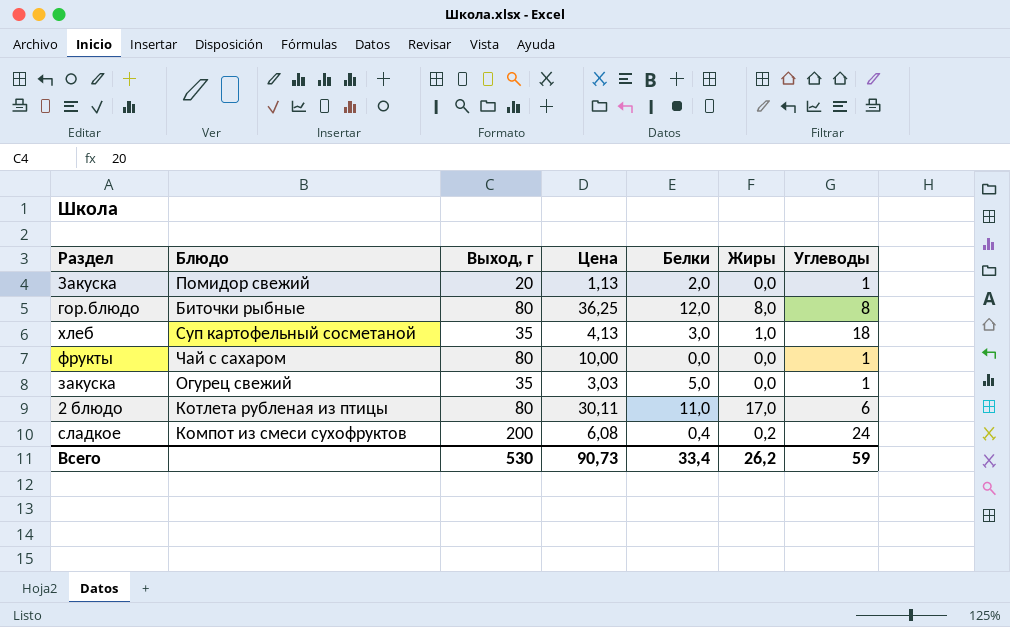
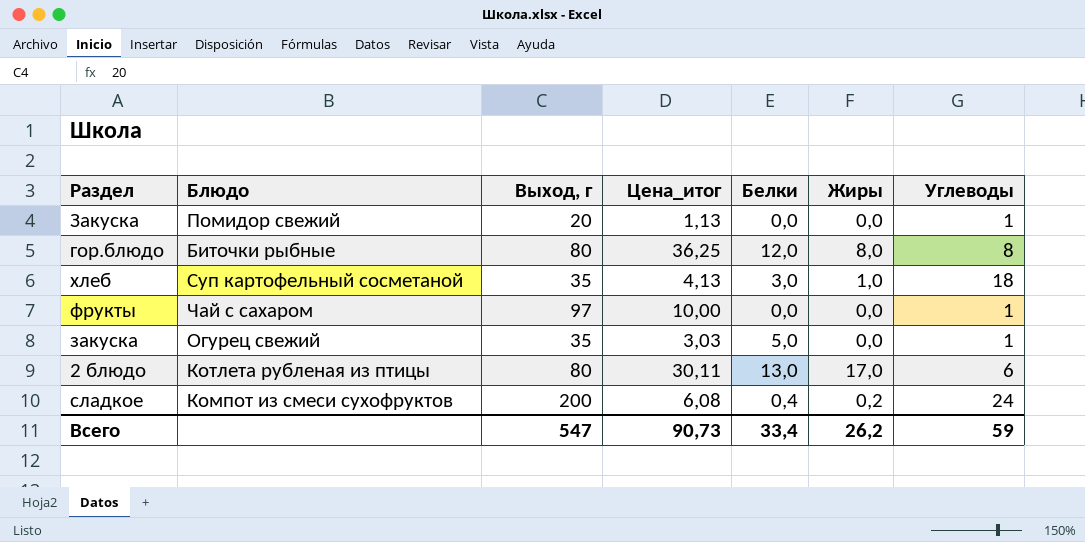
column name: Цена -> Цена_итог
Закуска | Белки: 2,0 -> 0,0
фрукты | Выход, г: 80 -> 97
2 блюдо | Белки: 11,0 -> 13,0
Всего | Выход, г: 530 -> 547

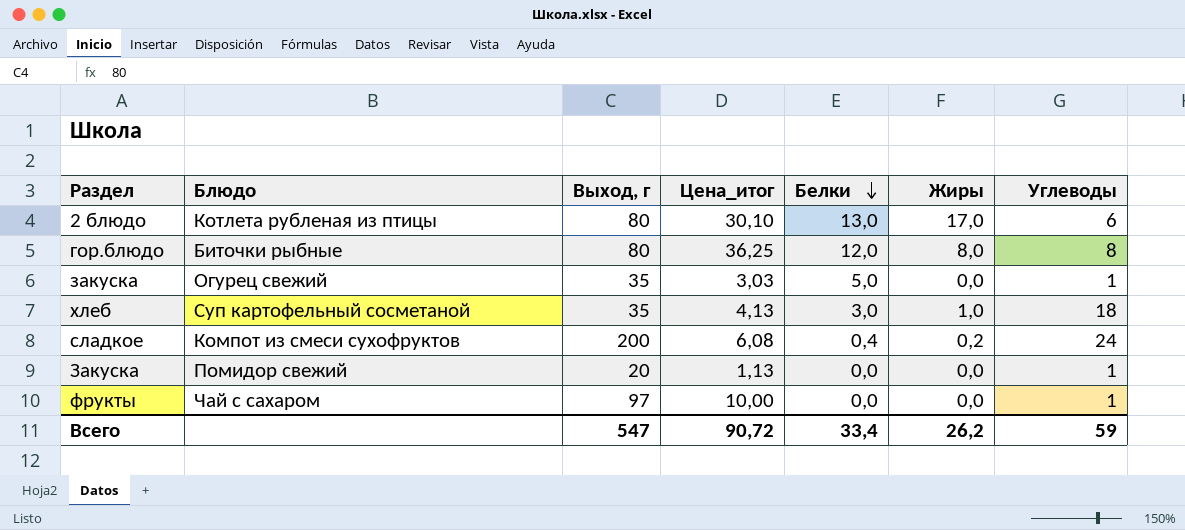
row order: none -> Белки descending
2 блюдо | Цена_итог: 30,11 -> 30,10
Всего | Цена_итог: 90,73 -> 90,72

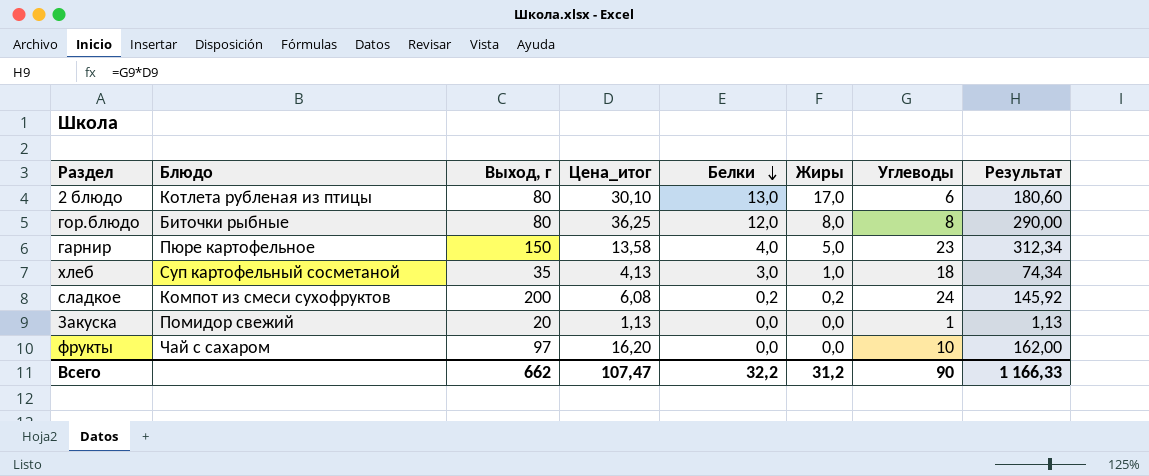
column Результат | formula: none -> [Цена_итог] * [Углеводы]
row закуска: Огурец свежий | 35 | 3,03 | 5,0 | 0,0 | 1 -> none
row гарнир: none -> Пюре картофельное | 150 | 13,58 | 4,0 | 5,0 | 23 | 312,34
сладкое | Белки: 0,4 -> 0,2
фрукты | Цена_итог: 10,00 -> 16,20
фрукты | Углеводы: 1 -> 10
Всего | Выход, г: 547 -> 662
Всего | Цена_итог: 90,72 -> 107,47
Всего | Белки: 33,4 -> 32,2
Всего | Жиры: 26,2 -> 31,2
Всего | Углеводы: 59 -> 90

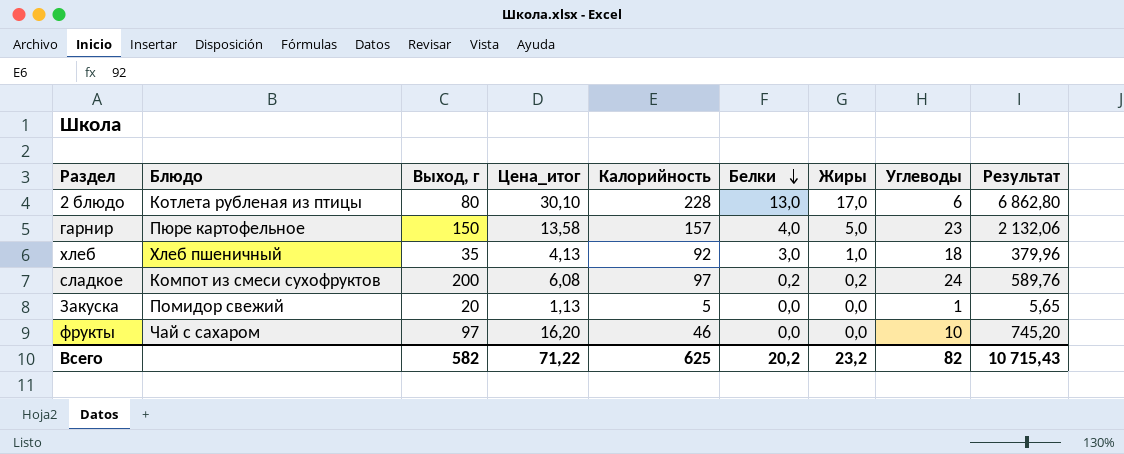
column Калорийность | position: none -> 5
column Результат | formula: [Цена_итог] * [Углеводы] -> [Цена_итог] * [Калорийность]
row гор.блюдо: Биточки рыбные | 80 | 36,25 | 12,0 | 8,0 | 8 | 290,00 -> none
хлеб | Блюдо: Суп картофельный сосметаной -> Хлеб пшеничный
Всего | Выход, г: 662 -> 582
Всего | Цена_итог: 107,47 -> 71,22
Всего | Белки: 32,2 -> 20,2
Всего | Жиры: 31,2 -> 23,2
Всего | Углеводы: 90 -> 82
Всего | Результат: 1 166,33 -> 10 715,43

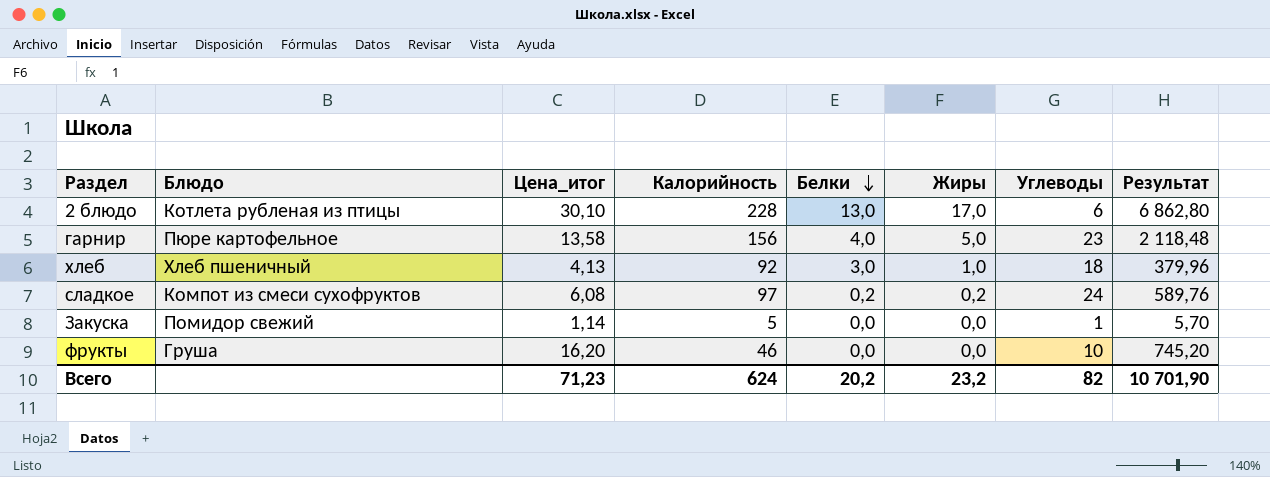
column Выход, г | position: 3 -> none
гарнир | Калорийность: 157 -> 156
гарнир | Результат: 2 132,06 -> 2 118,48
Закуска | Цена_итог: 1,13 -> 1,14
Закуска | Результат: 5,65 -> 5,70
фрукты | Блюдо: Чай с сахаром -> Груша
Всего | Цена_итог: 71,22 -> 71,23
Всего | Калорийность: 625 -> 624
Всего | Результат: 10 715,43 -> 10 701,90

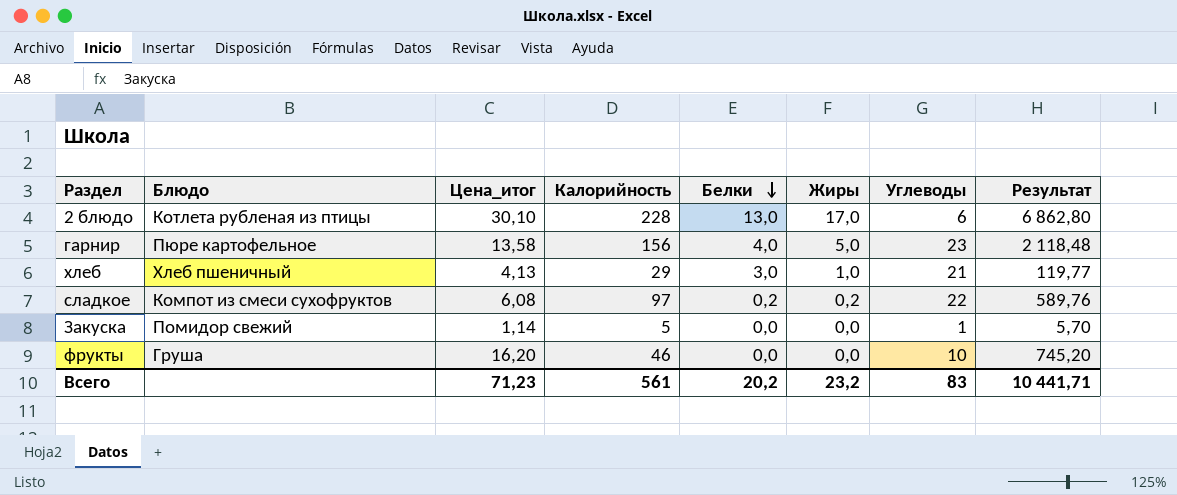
хлеб | Калорийность: 92 -> 29
хлеб | Углеводы: 18 -> 21
хлеб | Результат: 379,96 -> 119,77
сладкое | Углеводы: 24 -> 22
Всего | Калорийность: 624 -> 561
Всего | Углеводы: 82 -> 83
Всего | Результат: 10 701,90 -> 10 441,71

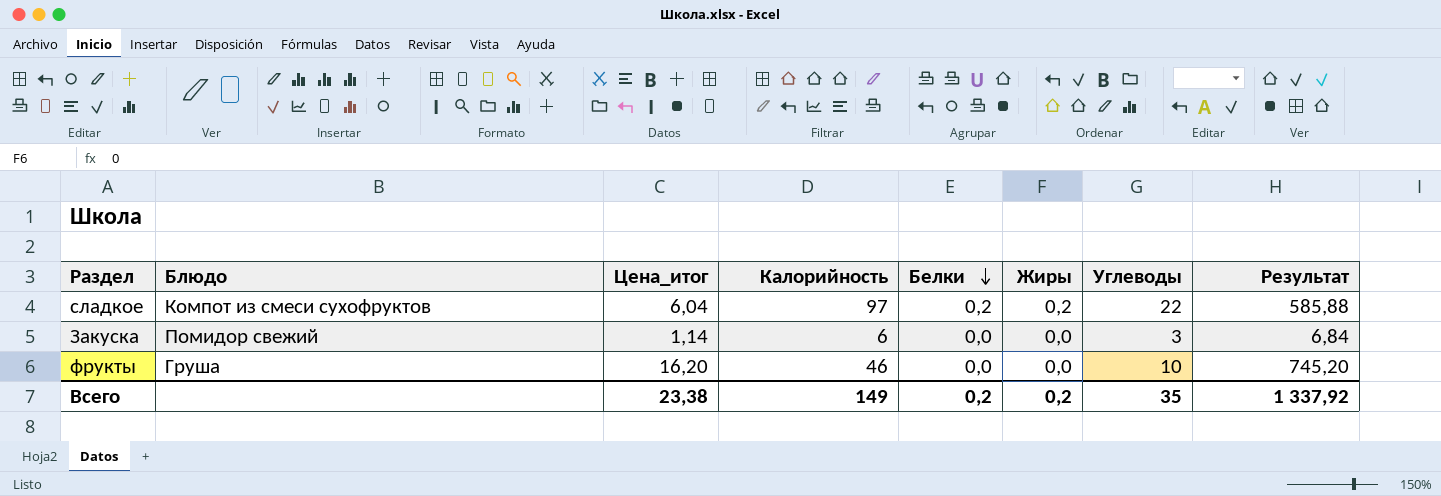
row 2 блюдо: Котлета рубленая из птицы | 30,10 | 228 | 13,0 | 17,0 | 6 | 6 862,80 -> none
row гарнир: Пюре картофельное | 13,58 | 156 | 4,0 | 5,0 | 23 | 2 118,48 -> none
row хлеб: Хлеб пшеничный | 4,13 | 29 | 3,0 | 1,0 | 21 | 119,77 -> none
сладкое | Цена_итог: 6,08 -> 6,04
сладкое | Результат: 589,76 -> 585,88
Закуска | Калорийность: 5 -> 6
Закуска | Углеводы: 1 -> 3
Закуска | Результат: 5,70 -> 6,84
Всего | Цена_итог: 71,23 -> 23,38
Всего | Калорийность: 561 -> 149
Всего | Белки: 20,2 -> 0,2
Всего | Жиры: 23,2 -> 0,2
Всего | Углеводы: 83 -> 35
Всего | Результат: 10 441,71 -> 1 337,92

